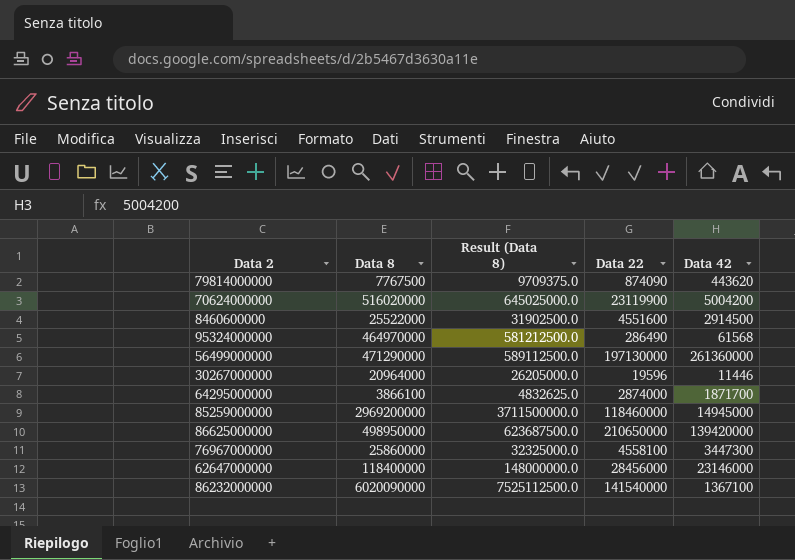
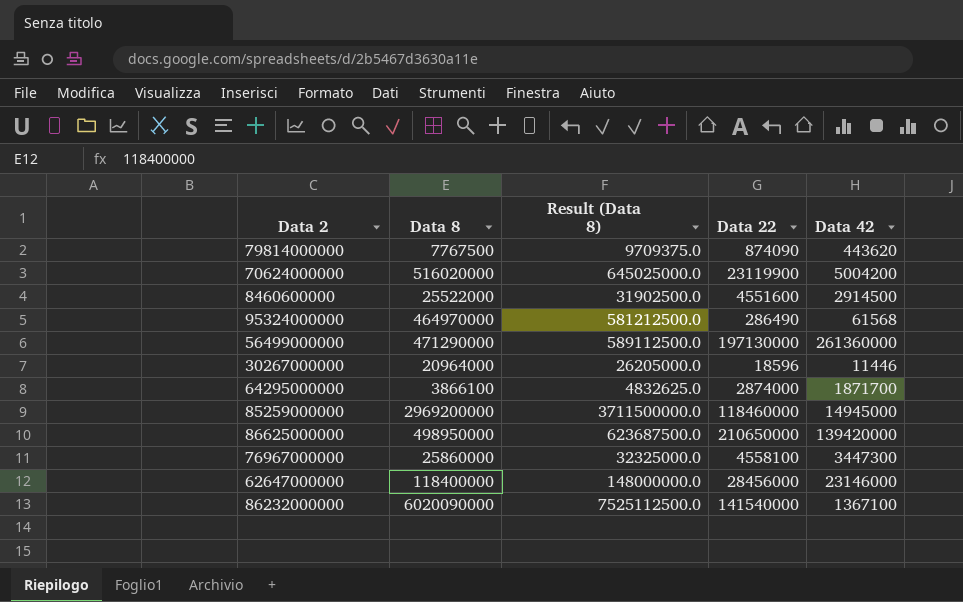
30267000000 | Data 22: 19596 -> 18596

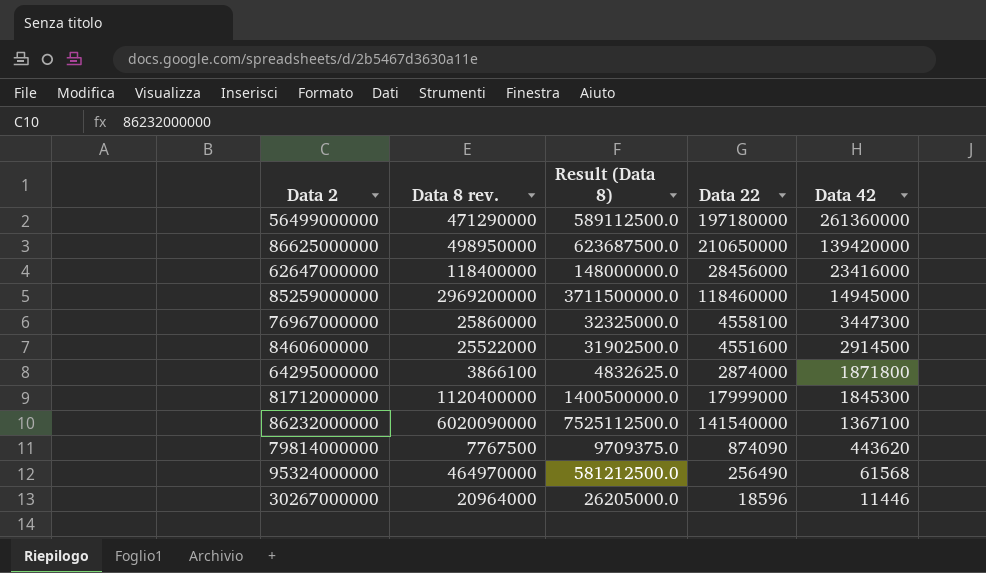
row order: none -> Data 42 descending
column name: Data 8 -> Data 8 rev.
row 70624000000: 516020000 | 645025000.0 | 23119900 | 5004200 -> none
56499000000 | Data 22: 197130000 -> 197180000
62647000000 | Data 42: 23146000 -> 23416000
64295000000 | Data 42: 1871700 -> 1871800
row 81712000000: none -> 1120400000 | 1400500000.0 | 17999000 | 1845300
95324000000 | Data 22: 286490 -> 256490

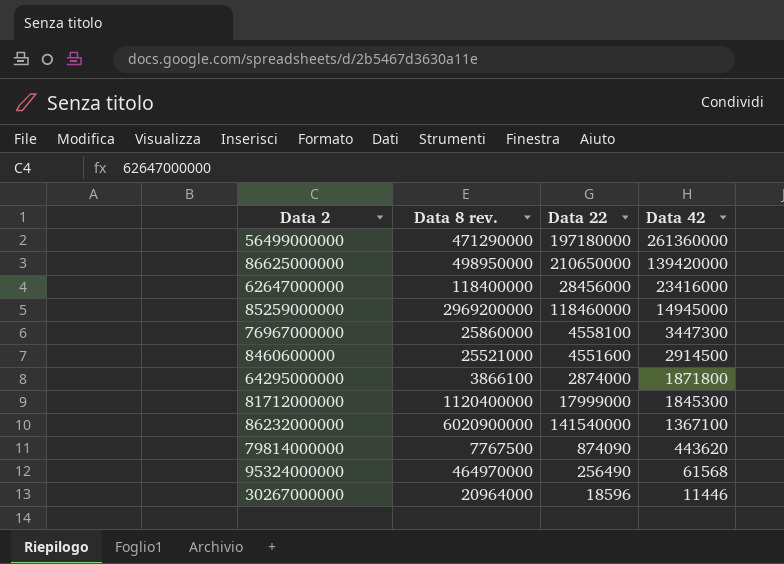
column Result (Data 8) | formula: [Data 8 rev.] * 1.25 -> none
8460600000 | Data 8 rev.: 25522000 -> 25521000
86232000000 | Data 8 rev.: 6020090000 -> 6020900000

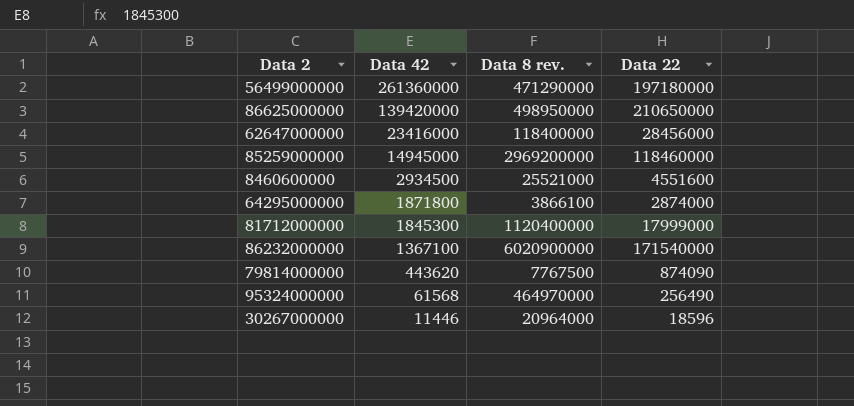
column Data 42 | position: 4 -> 2
row 76967000000: 25860000 | 4558100 | 3447300 -> none
8460600000 | Data 42: 2914500 -> 2934500
86232000000 | Data 22: 141540000 -> 171540000

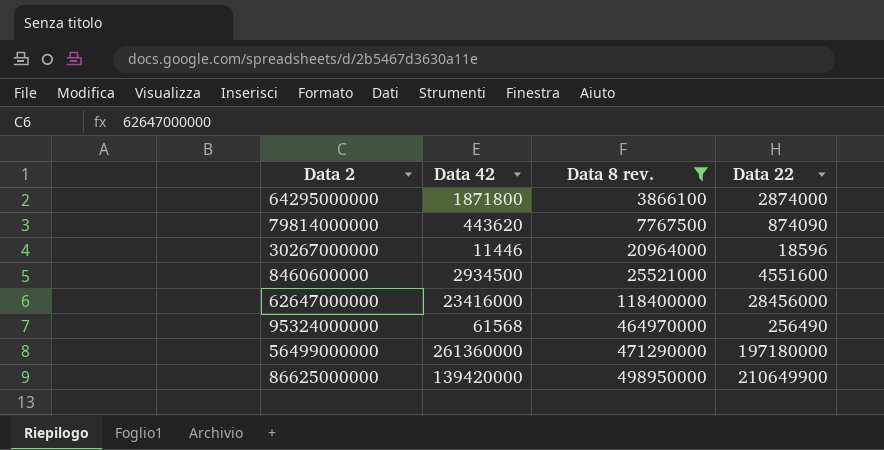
filter: none -> Data 8 rev. <= 498950000
row order: Data 42 descending -> Data 8 rev. ascending
86625000000 | Data 22: 210650000 -> 210649900

